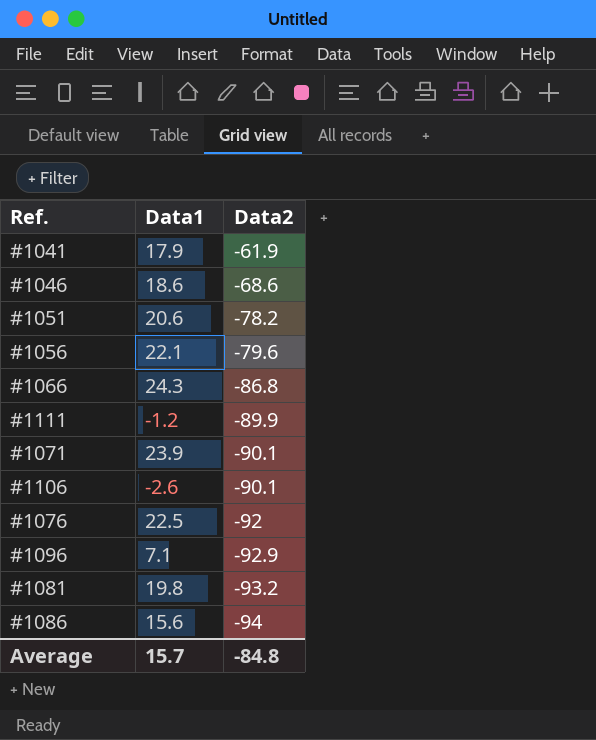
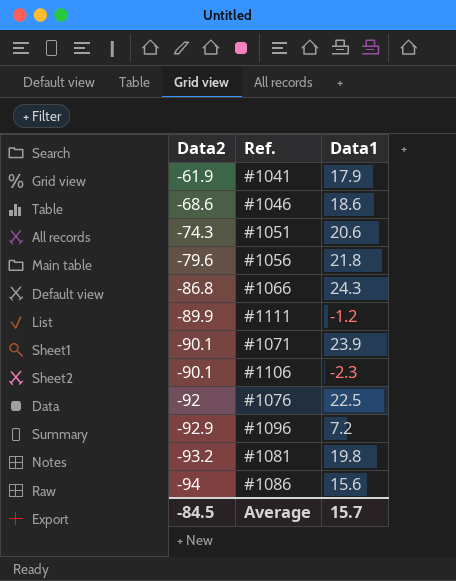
column Data2 | position: 3 -> 1
#1051 | Data2: -78.2 -> -74.3
#1056 | Data1: 22.1 -> 21.8
#1106 | Data1: -2.6 -> -2.3
#1096 | Data1: 7.1 -> 7.2
Average | Data2: -84.8 -> -84.5

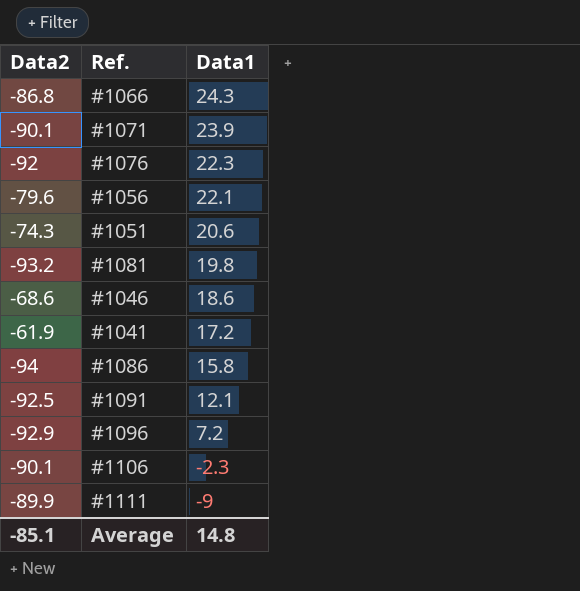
row order: Data2 descending -> Data1 descending
#1076 | Data1: 22.5 -> 22.3
#1056 | Data1: 21.8 -> 22.1
#1041 | Data1: 17.9 -> 17.2
#1086 | Data1: 15.6 -> 15.8
row #1091: none -> -92.5 | 12.1
#1111 | Data1: -1.2 -> -9
Average | Data2: -84.5 -> -85.1
Average | Data1: 15.7 -> 14.8

